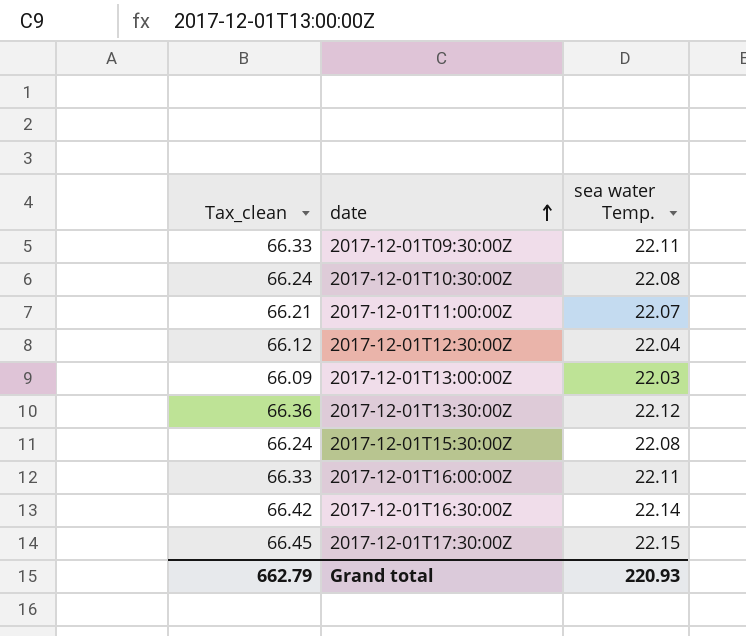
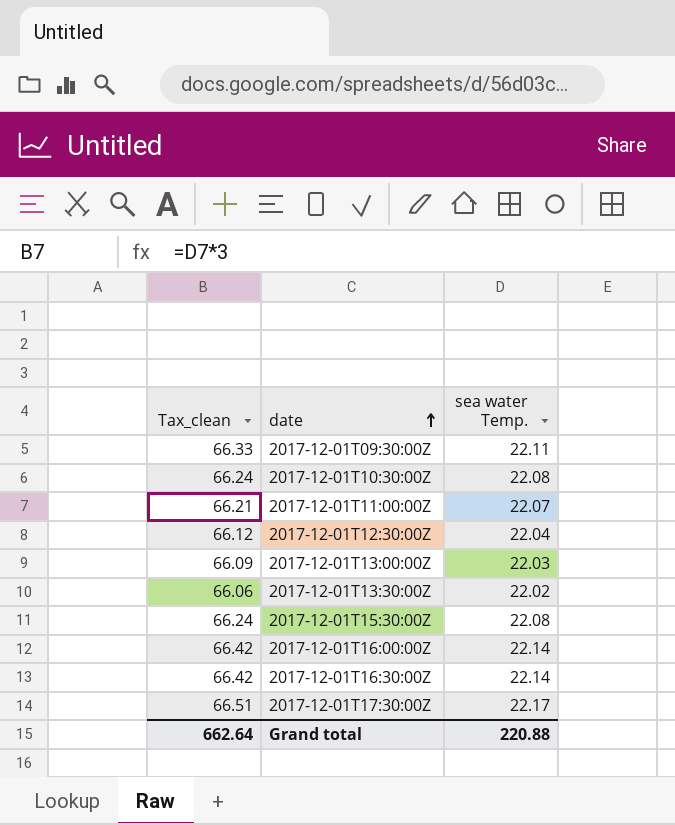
2017-12-01T13:30:00Z | Tax_clean: 66.36 -> 66.06
2017-12-01T13:30:00Z | sea water Temp.: 22.12 -> 22.02
2017-12-01T16:00:00Z | Tax_clean: 66.33 -> 66.42
2017-12-01T16:00:00Z | sea water Temp.: 22.11 -> 22.14
2017-12-01T17:30:00Z | Tax_clean: 66.45 -> 66.51
2017-12-01T17:30:00Z | sea water Temp.: 22.15 -> 22.17
Grand total | Tax_clean: 662.79 -> 662.64
Grand total | sea water Temp.: 220.93 -> 220.88

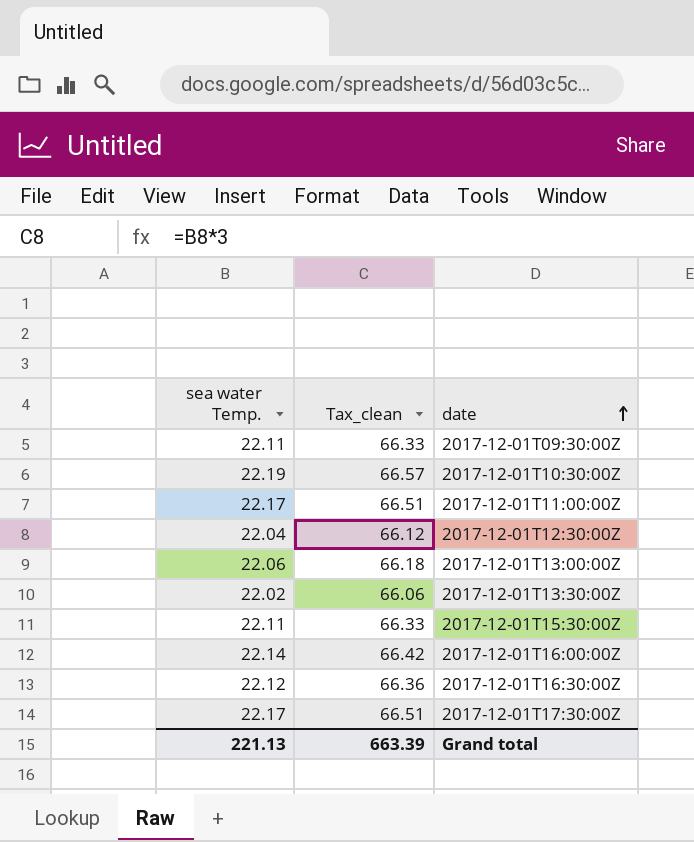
column sea water Temp. | position: 3 -> 1
2017-12-01T10:30:00Z | sea water Temp.: 22.08 -> 22.19
2017-12-01T10:30:00Z | Tax_clean: 66.24 -> 66.57
2017-12-01T11:00:00Z | sea water Temp.: 22.07 -> 22.17
2017-12-01T11:00:00Z | Tax_clean: 66.21 -> 66.51
2017-12-01T13:00:00Z | sea water Temp.: 22.03 -> 22.06
2017-12-01T13:00:00Z | Tax_clean: 66.09 -> 66.18
2017-12-01T15:30:00Z | sea water Temp.: 22.08 -> 22.11
2017-12-01T15:30:00Z | Tax_clean: 66.24 -> 66.33
2017-12-01T16:30:00Z | sea water Temp.: 22.14 -> 22.12
2017-12-01T16:30:00Z | Tax_clean: 66.42 -> 66.36
Grand total | sea water Temp.: 220.88 -> 221.13
Grand total | Tax_clean: 662.64 -> 663.39

